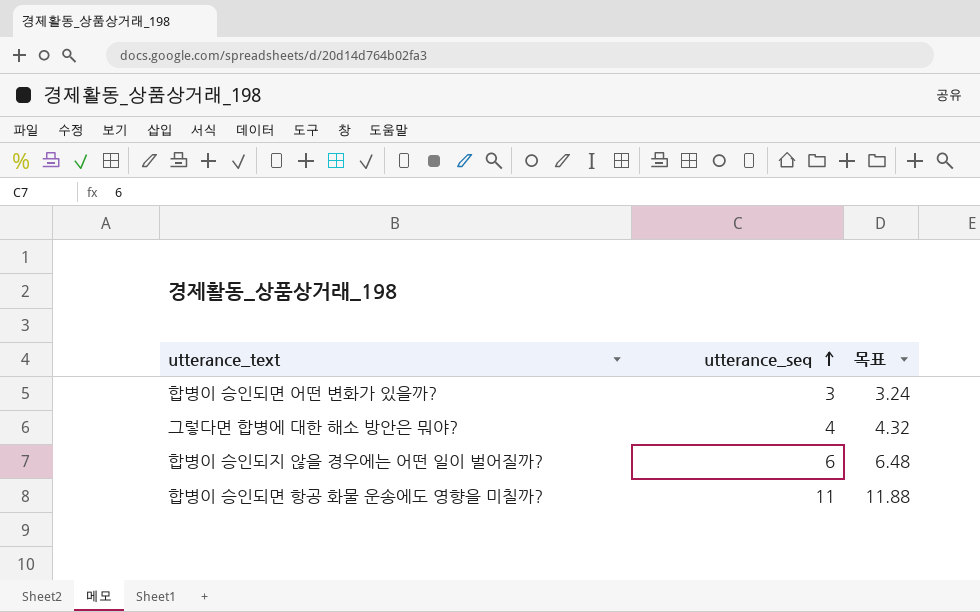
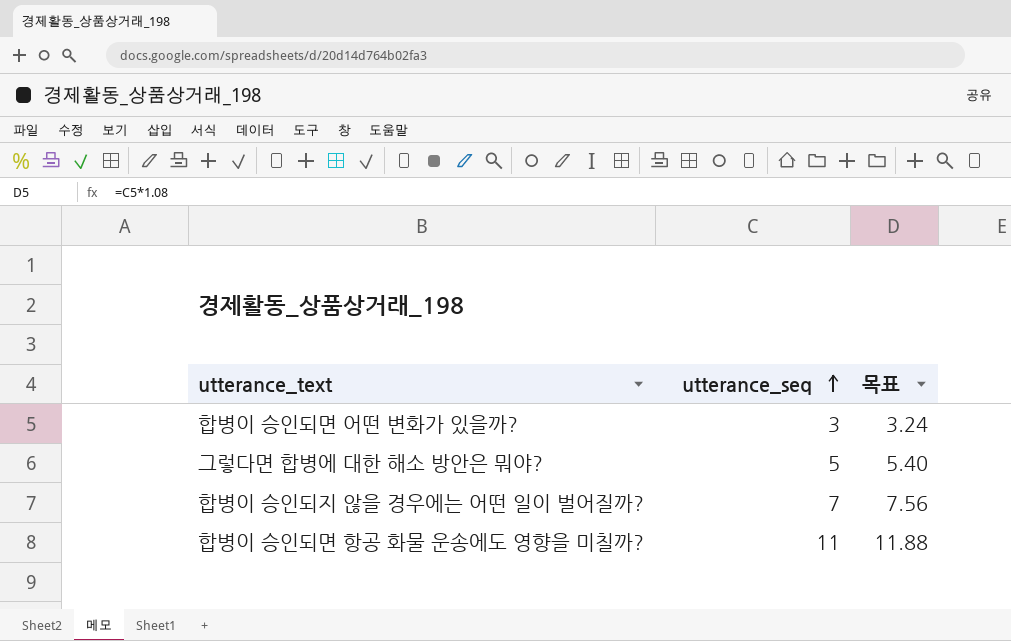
그렇다면 합병에 대한 해소 방안은 뭐야? | utterance_seq: 4 -> 5
그렇다면 합병에 대한 해소 방안은 뭐야? | 목표: 4.32 -> 5.40
합병이 승인되지 않을 경우에는 어떤 일이 벌어질까? | utterance_seq: 6 -> 7
합병이 승인되지 않을 경우에는 어떤 일이 벌어질까? | 목표: 6.48 -> 7.56

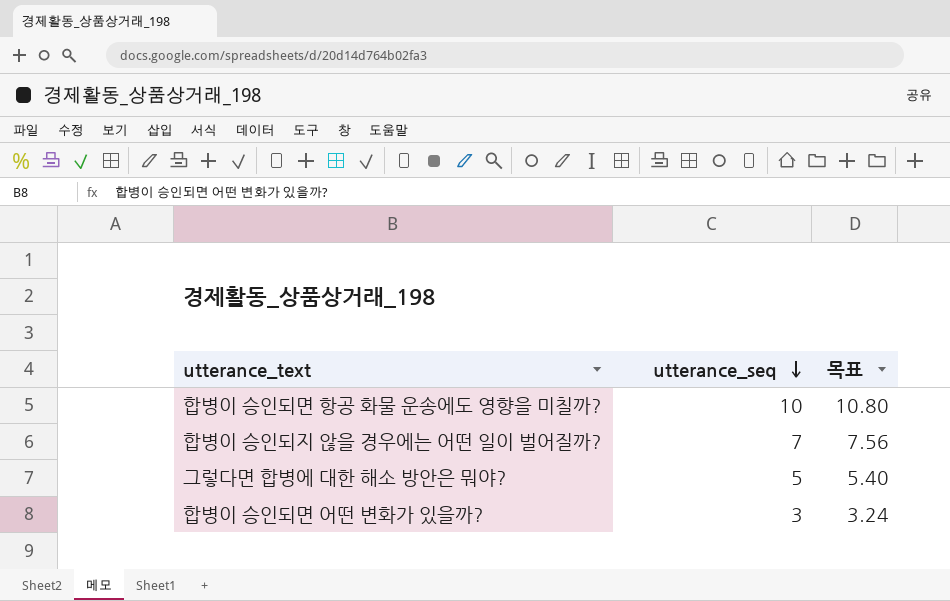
row order: utterance_seq ascending -> utterance_seq descending
합병이 승인되면 항공 화물 운송에도 영향을 미칠까? | utterance_seq: 11 -> 10
합병이 승인되면 항공 화물 운송에도 영향을 미칠까? | 목표: 11.88 -> 10.80

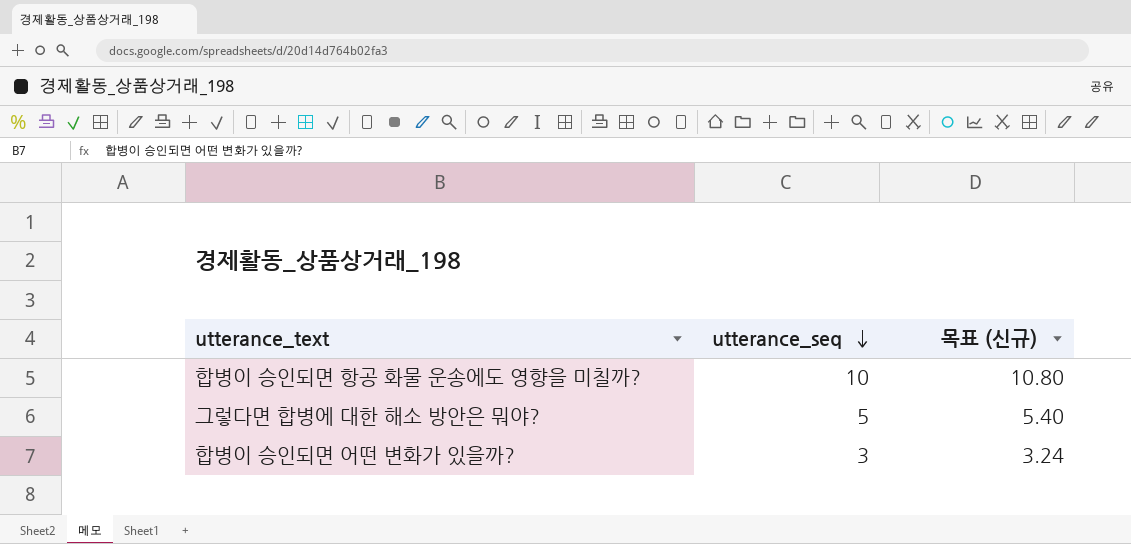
column name: 목표 -> 목표 (신규)
row 합병이 승인되지 않을 경우에는 어떤 일이 벌어질까?: 7 | 7.56 -> none

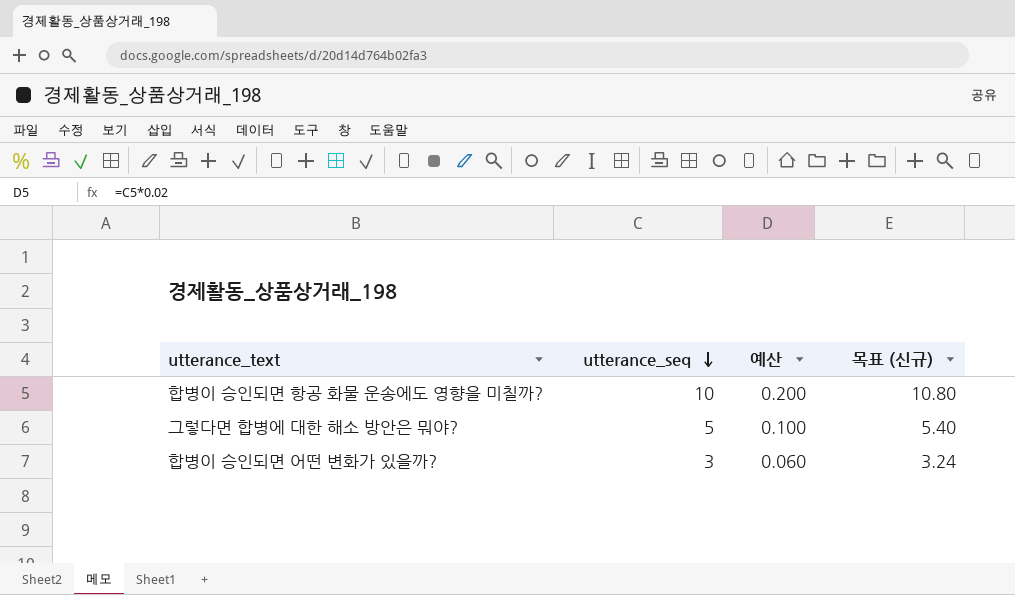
column 예산 | formula: none -> [utterance_seq] * 0.02

